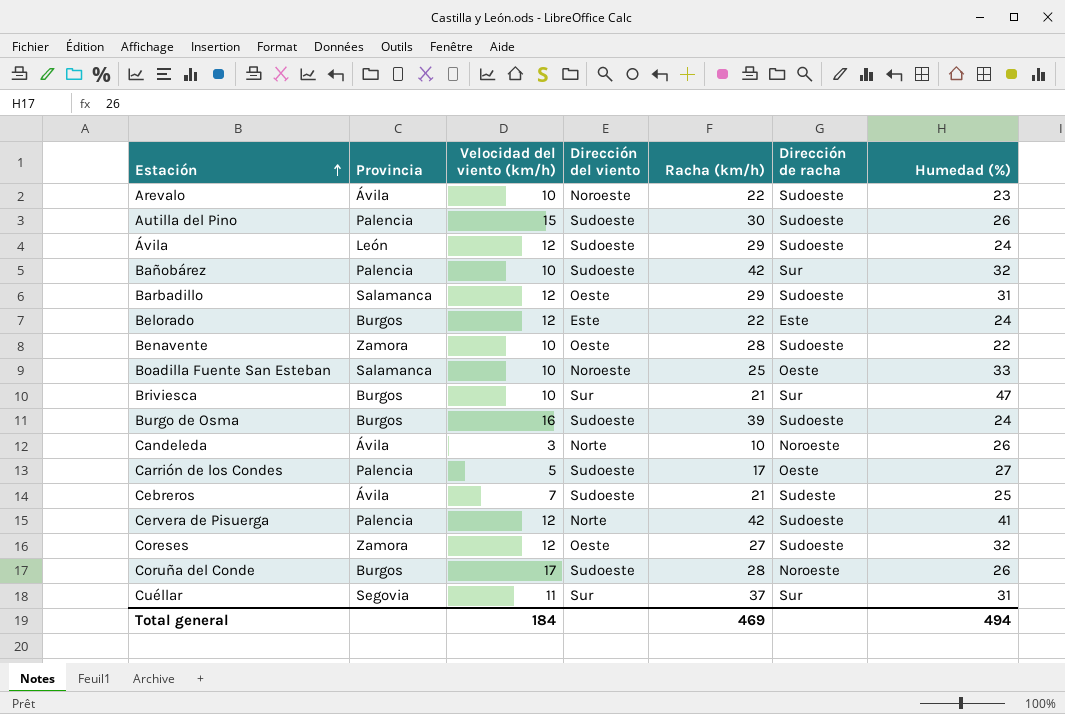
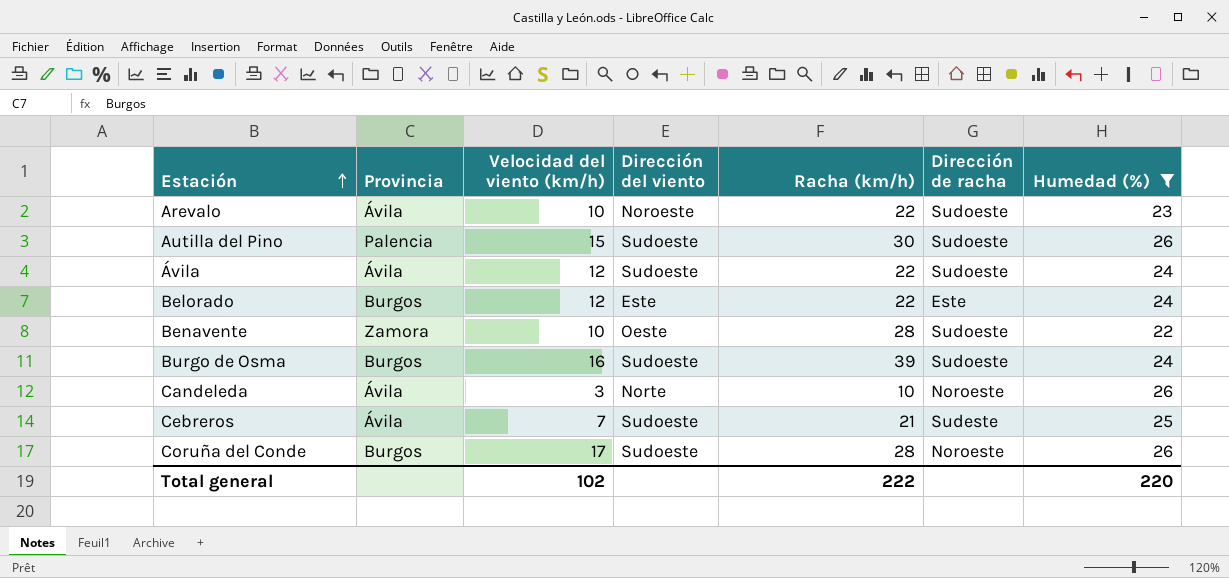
filter: none -> Humedad (%) <= 26
Ávila | Provincia: León -> Ávila
Ávila | Racha (km/h): 29 -> 22
Total general | Velocidad del viento (km/h): 184 -> 102
Total general | Racha (km/h): 469 -> 222
Total general | Humedad (%): 494 -> 220

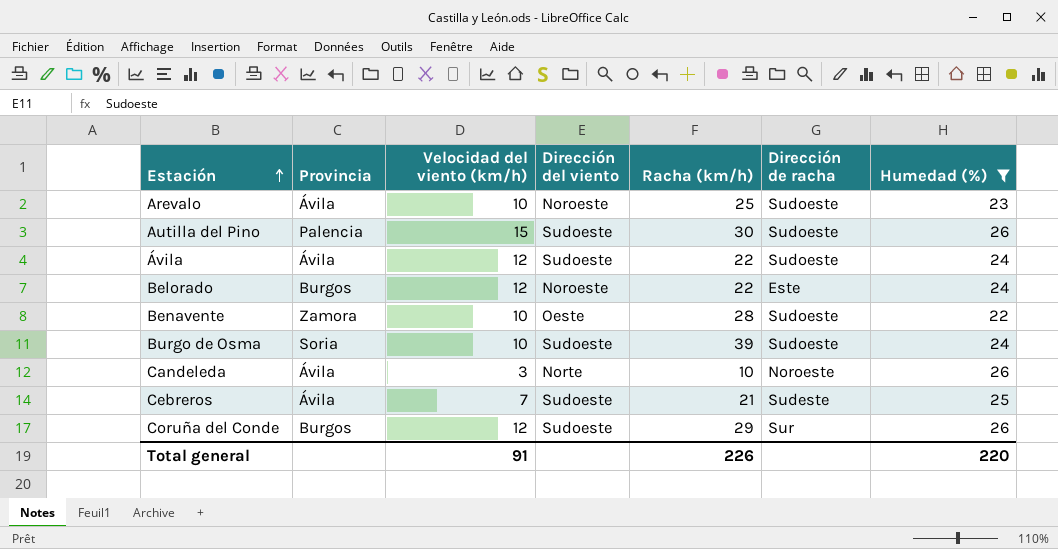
Arevalo | Racha (km/h): 22 -> 25
Belorado | Dirección del viento: Este -> Noroeste
Burgo de Osma | Provincia: Burgos -> Soria
Burgo de Osma | Velocidad del viento (km/h): 16 -> 10
Coruña del Conde | Velocidad del viento (km/h): 17 -> 12
Coruña del Conde | Racha (km/h): 28 -> 29
Coruña del Conde | Dirección de racha: Noroeste -> Sur
Total general | Velocidad del viento (km/h): 102 -> 91
Total general | Racha (km/h): 222 -> 226

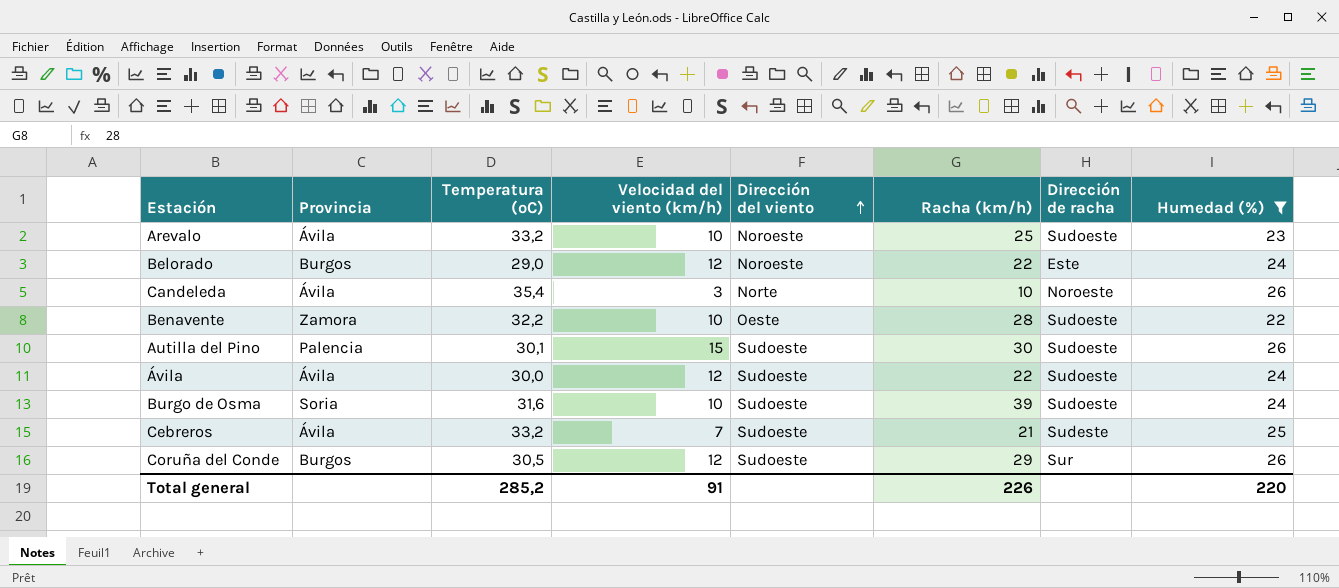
row order: Estación ascending -> Dirección del viento ascending
column Temperatura (ºC) | position: none -> 3

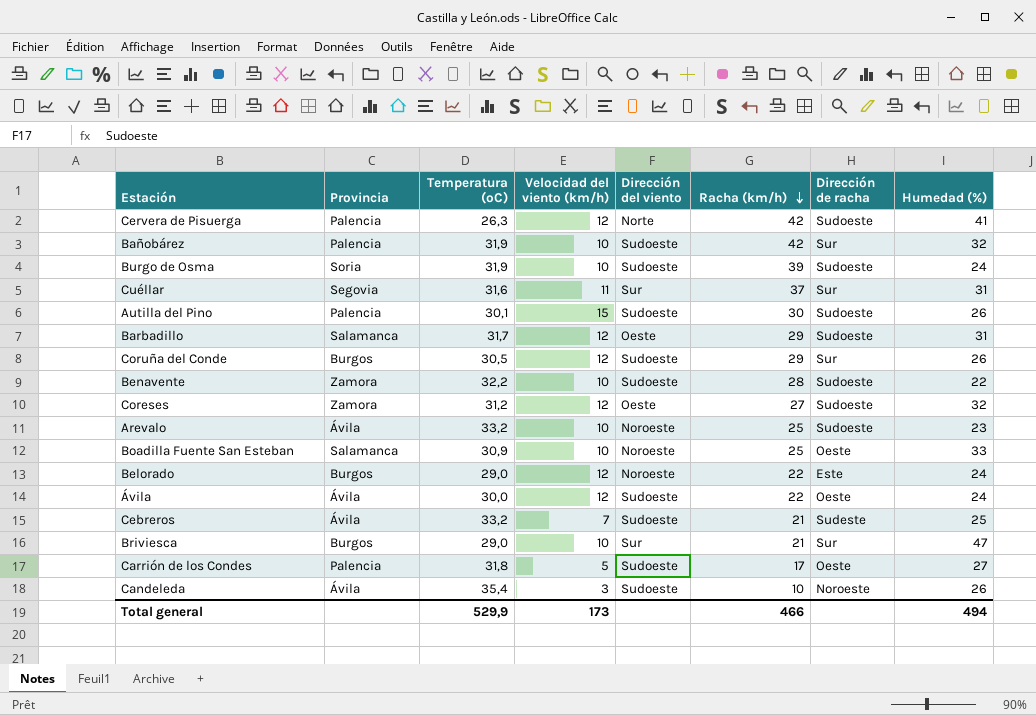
filter: Humedad (%) <= 26 -> none
row order: Dirección del viento ascending -> Racha (km/h) descending
Burgo de Osma | Temperatura (ºC): 31,6 -> 31,9
Benavente | Dirección del viento: Oeste -> Sudoeste
Ávila | Dirección de racha: Sudoeste -> Oeste
Candeleda | Dirección del viento: Norte -> Sudoeste
Total general | Temperatura (ºC): 285,2 -> 529,9
Total general | Velocidad del viento (km/h): 91 -> 173
Total general | Racha (km/h): 226 -> 466
Total general | Humedad (%): 220 -> 494

